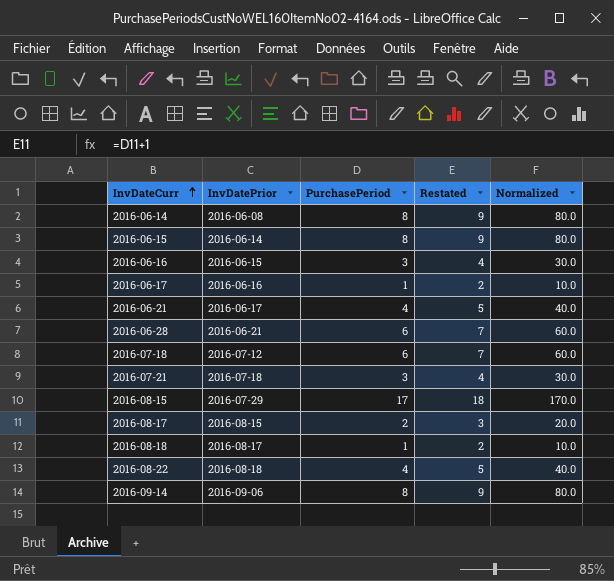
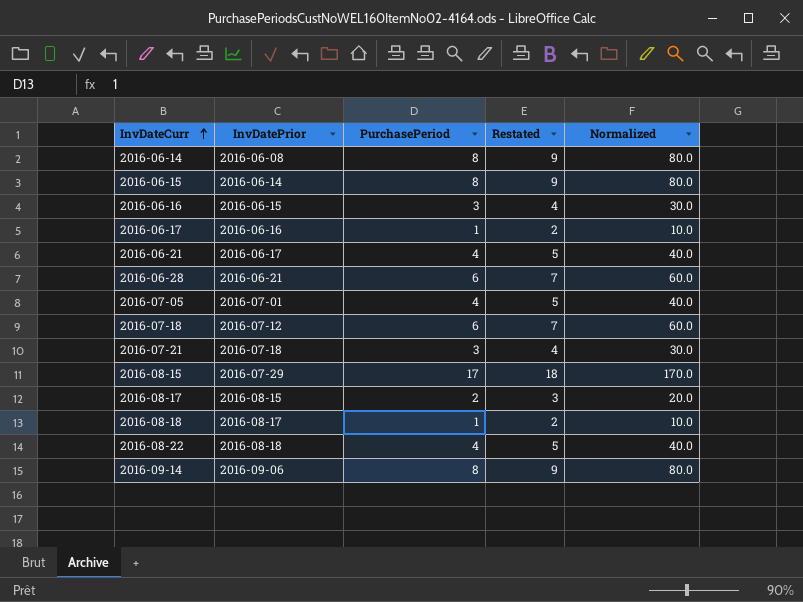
row 2016-07-05: none -> 2016-07-01 | 4 | 5 | 40.0

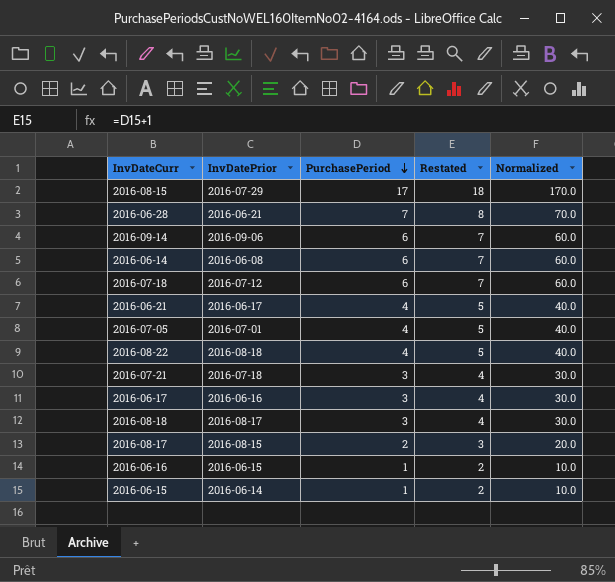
row order: InvDateCurr ascending -> PurchasePeriod descending
2016-06-28 | PurchasePeriod: 6 -> 7
2016-06-28 | Restated: 7 -> 8
2016-06-28 | Normalized: 60.0 -> 70.0
2016-09-14 | PurchasePeriod: 8 -> 6
2016-09-14 | Restated: 9 -> 7
2016-09-14 | Normalized: 80.0 -> 60.0
2016-06-14 | PurchasePeriod: 8 -> 6
2016-06-14 | Restated: 9 -> 7
2016-06-14 | Normalized: 80.0 -> 60.0
2016-06-17 | PurchasePeriod: 1 -> 3
2016-06-17 | Restated: 2 -> 4
2016-06-17 | Normalized: 10.0 -> 30.0
2016-08-18 | PurchasePeriod: 1 -> 3
2016-08-18 | Restated: 2 -> 4
2016-08-18 | Normalized: 10.0 -> 30.0
2016-06-16 | PurchasePeriod: 3 -> 1
2016-06-16 | Restated: 4 -> 2
2016-06-16 | Normalized: 30.0 -> 10.0
2016-06-15 | PurchasePeriod: 8 -> 1
2016-06-15 | Restated: 9 -> 2
2016-06-15 | Normalized: 80.0 -> 10.0

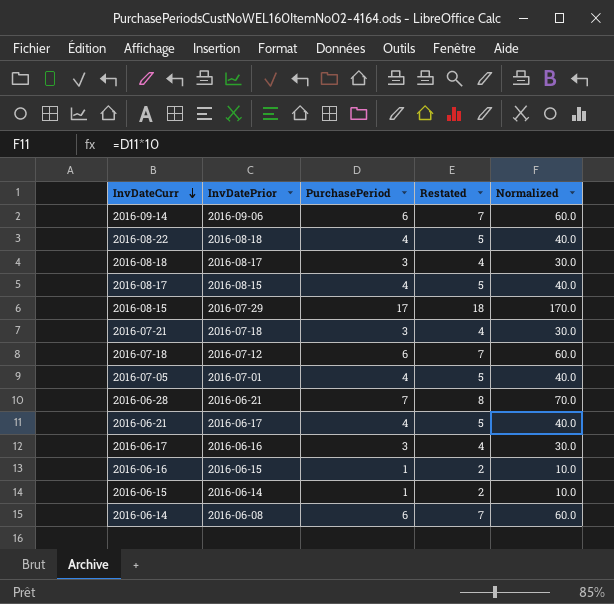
row order: PurchasePeriod descending -> InvDateCurr descending
2016-08-17 | PurchasePeriod: 2 -> 4
2016-08-17 | Restated: 3 -> 5
2016-08-17 | Normalized: 20.0 -> 40.0

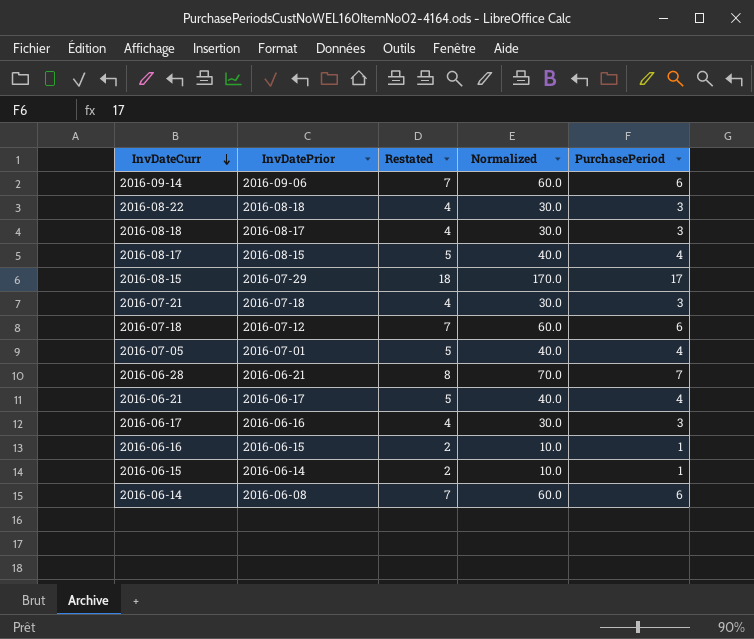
column PurchasePeriod | position: 3 -> 5
2016-08-22 | Restated: 5 -> 4
2016-08-22 | Normalized: 40.0 -> 30.0
2016-08-22 | PurchasePeriod: 4 -> 3

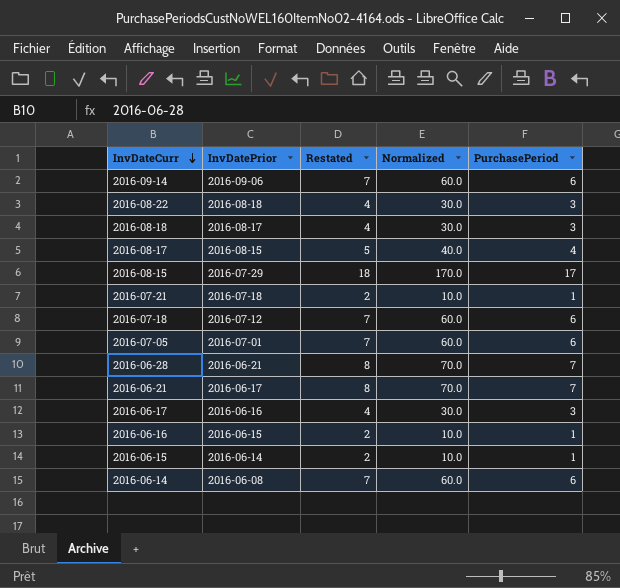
2016-07-21 | Restated: 4 -> 2
2016-07-21 | Normalized: 30.0 -> 10.0
2016-07-21 | PurchasePeriod: 3 -> 1
2016-07-05 | Restated: 5 -> 7
2016-07-05 | Normalized: 40.0 -> 60.0
2016-07-05 | PurchasePeriod: 4 -> 6
2016-06-21 | Restated: 5 -> 8
2016-06-21 | Normalized: 40.0 -> 70.0
2016-06-21 | PurchasePeriod: 4 -> 7

